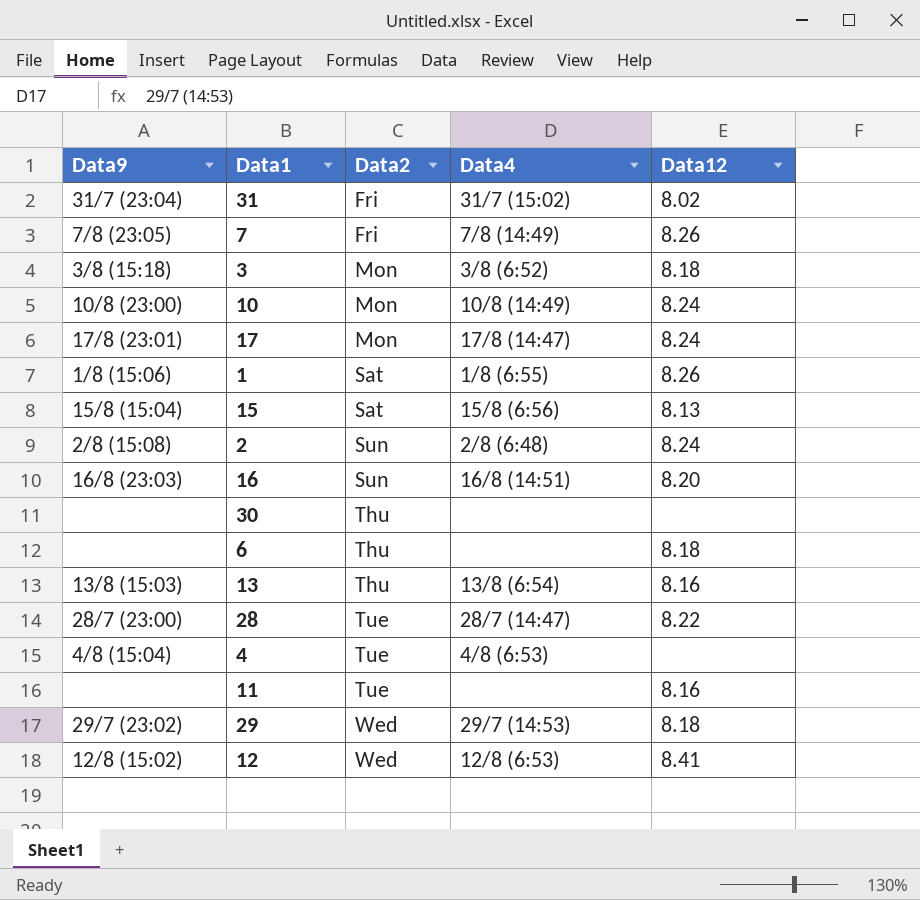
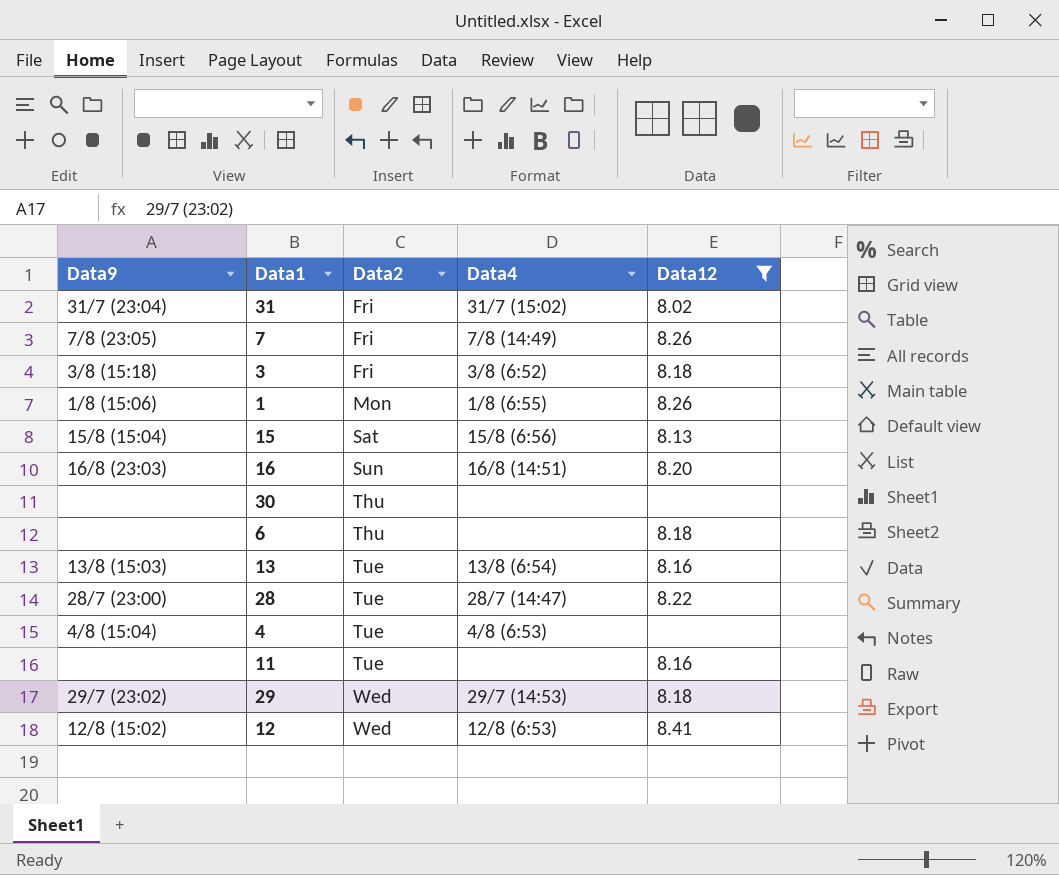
filter: none -> Data12 != 8.24
3 | Data2: Mon -> Fri
1 | Data2: Sat -> Mon
13 | Data2: Thu -> Tue

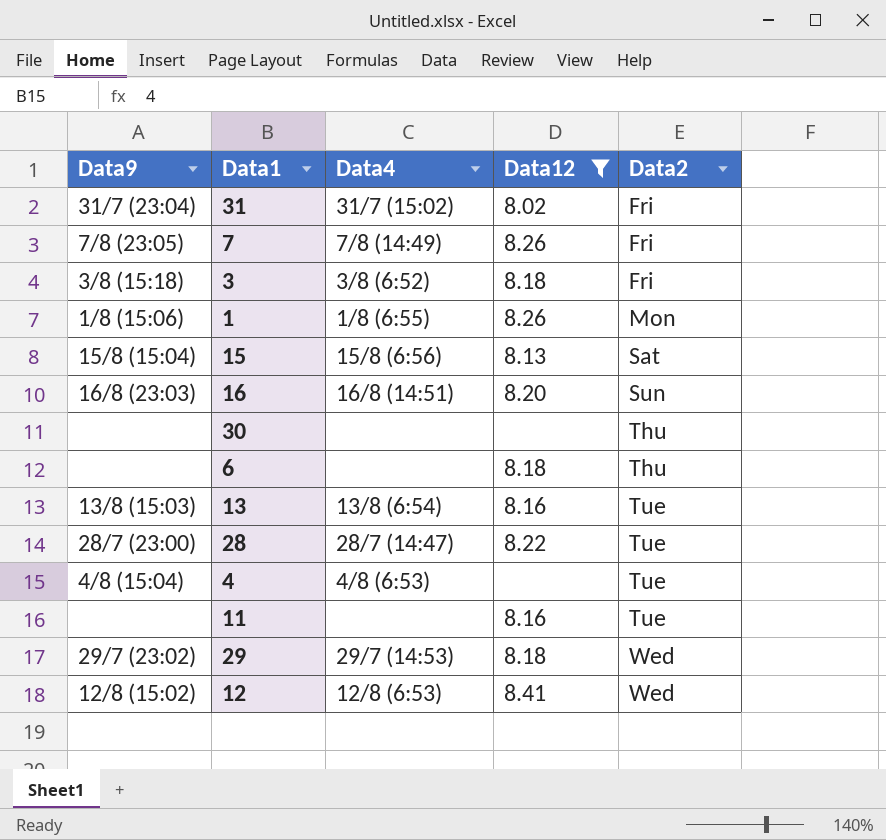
column Data2 | position: 3 -> 5

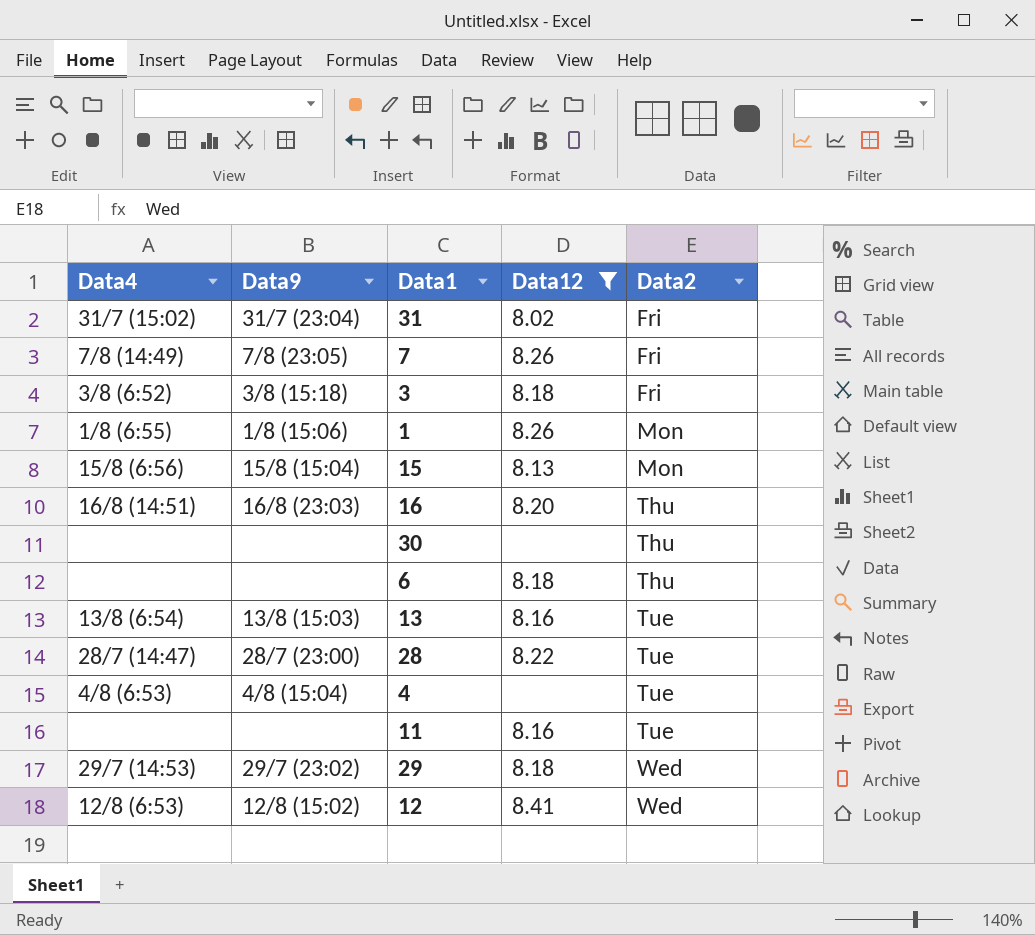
column Data4 | position: 3 -> 1
15 | Data2: Sat -> Mon
16 | Data2: Sun -> Thu

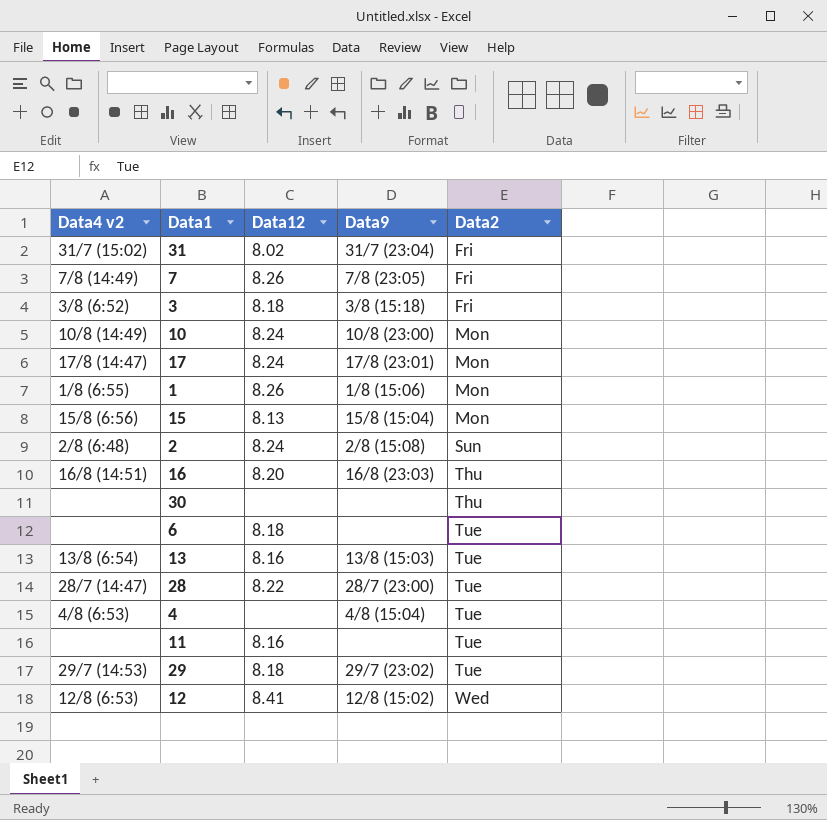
filter: Data12 != 8.24 -> none
column name: Data4 -> Data4 v2
column Data9 | position: 2 -> 4
6 | Data2: Thu -> Tue
29 | Data2: Wed -> Tue

